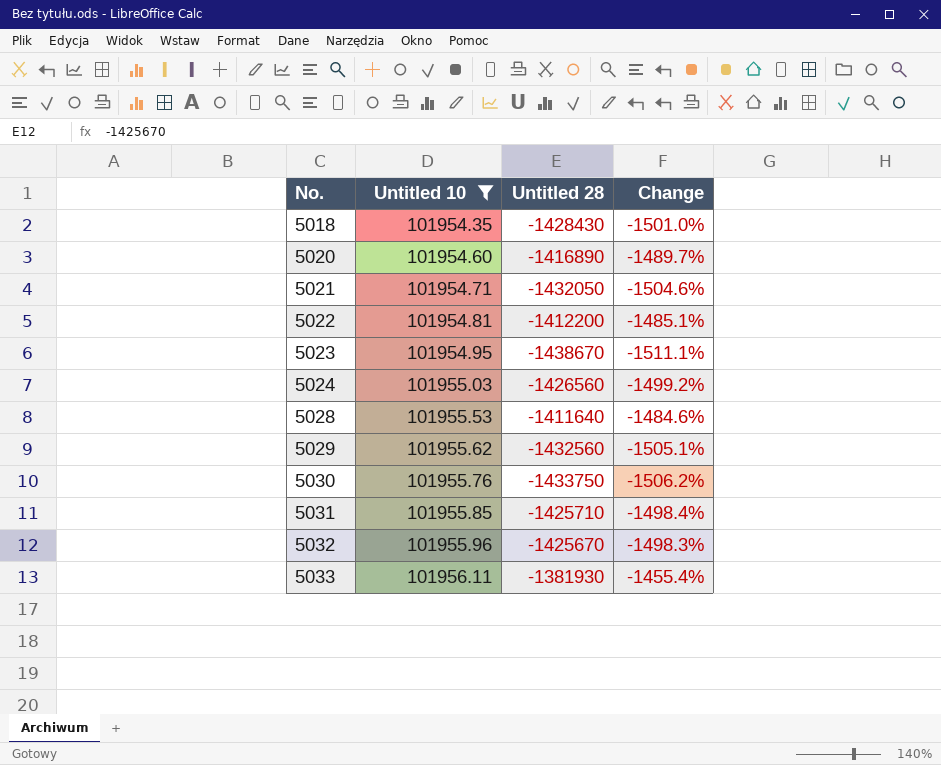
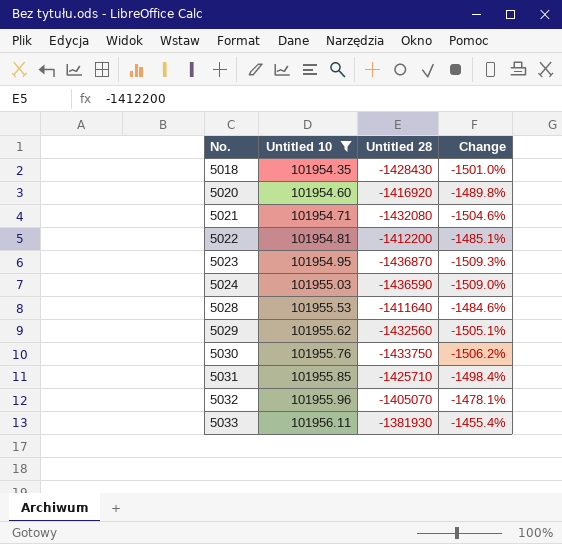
5020 | Untitled 28: -1416890 -> -1416920
5020 | Change: -1489.7% -> -1489.8%
5021 | Untitled 28: -1432050 -> -1432080
5023 | Untitled 28: -1438670 -> -1436870
5023 | Change: -1511.1% -> -1509.3%
5024 | Untitled 28: -1426560 -> -1436590
5024 | Change: -1499.2% -> -1509.0%
5032 | Untitled 28: -1425670 -> -1405070
5032 | Change: -1498.3% -> -1478.1%

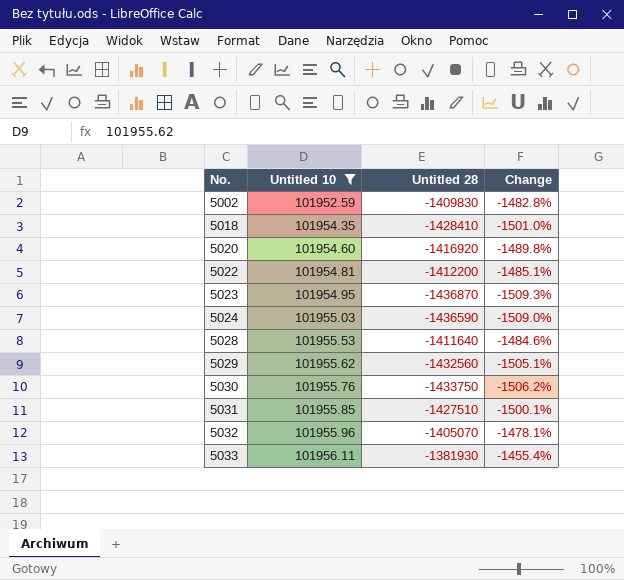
row 5021: 101954.71 | -1432080 | -1504.6% -> none
row 5002: none -> 101952.59 | -1409830 | -1482.8%
5018 | Untitled 28: -1428430 -> -1428410
5031 | Untitled 28: -1425710 -> -1427510
5031 | Change: -1498.4% -> -1500.1%

